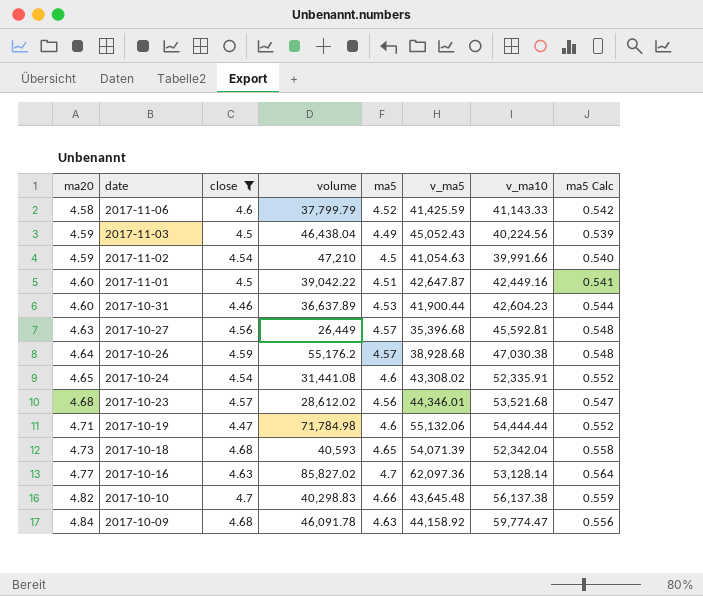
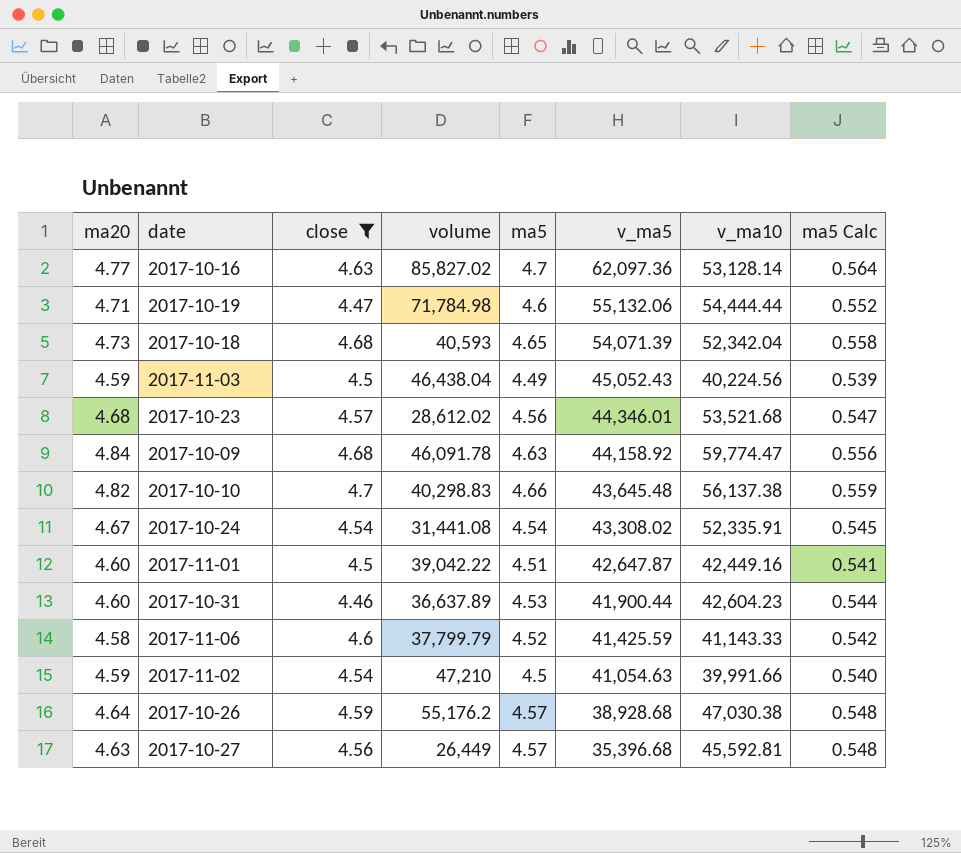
row order: ma20 ascending -> v_ma5 descending
2017-10-24 | ma20: 4.65 -> 4.67
2017-10-24 | ma5: 4.6 -> 4.54
2017-10-24 | ma5 Calc: 0.552 -> 0.545

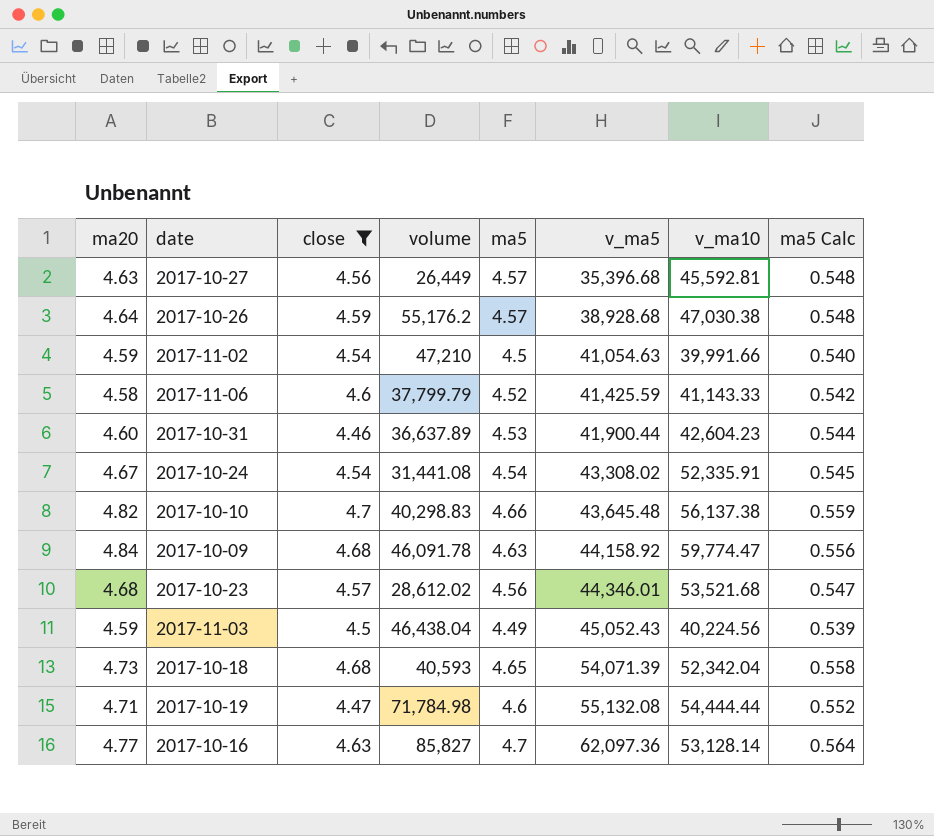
row order: v_ma5 descending -> v_ma5 ascending
row 2017-11-01: 4.60 | 4.5 | 39,042.22 | 4.51 | 42,647.87 | 42,449.16 | 0.541 -> none
2017-10-19 | v_ma5: 55,132.06 -> 55,132.08
2017-10-16 | volume: 85,827.02 -> 85,827

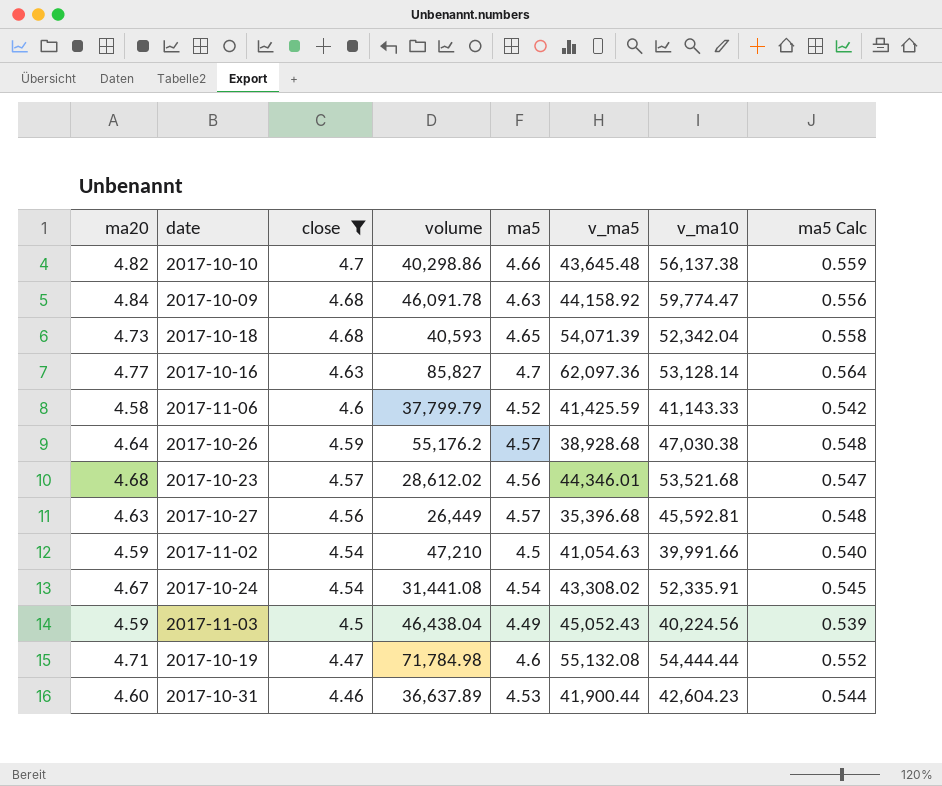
row order: v_ma5 ascending -> close descending
2017-10-10 | volume: 40,298.83 -> 40,298.86

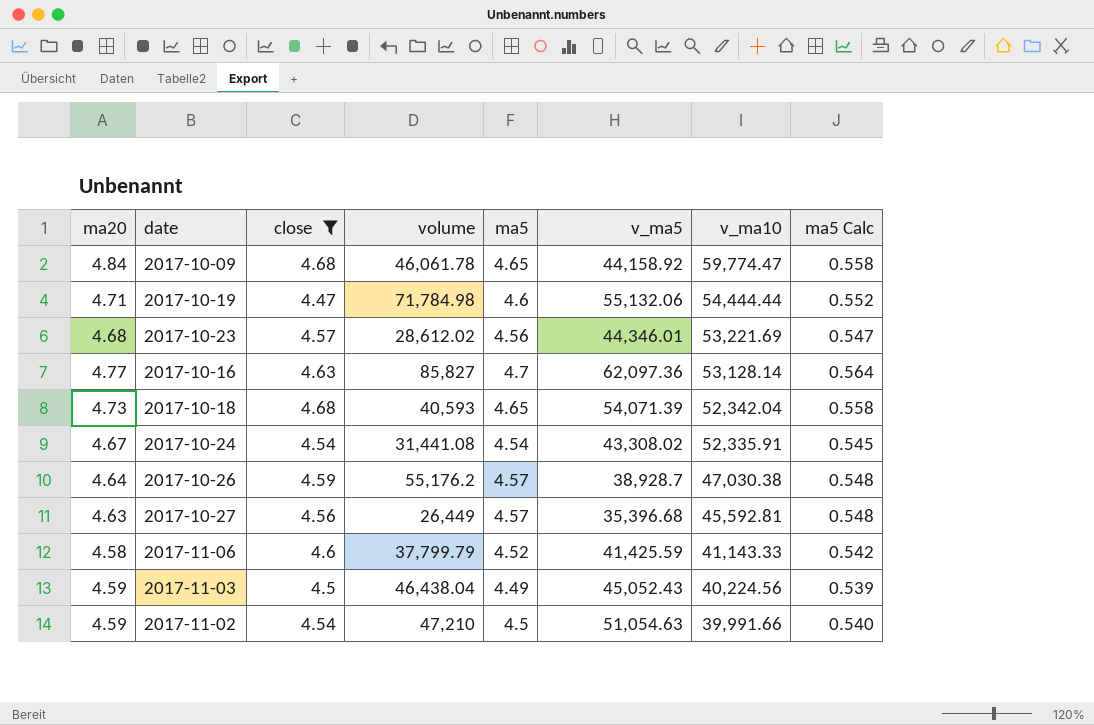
row order: close descending -> v_ma10 descending
row 2017-10-10: 4.82 | 4.7 | 40,298.86 | 4.66 | 43,645.48 | 56,137.38 | 0.559 -> none
row 2017-10-31: 4.60 | 4.46 | 36,637.89 | 4.53 | 41,900.44 | 42,604.23 | 0.544 -> none
2017-10-09 | volume: 46,091.78 -> 46,061.78
2017-10-09 | ma5: 4.63 -> 4.65
2017-10-09 | ma5 Calc: 0.556 -> 0.558
2017-10-19 | v_ma5: 55,132.08 -> 55,132.06
2017-10-23 | v_ma10: 53,521.68 -> 53,221.69
2017-10-26 | v_ma5: 38,928.68 -> 38,928.7
2017-11-02 | v_ma5: 41,054.63 -> 51,054.63

